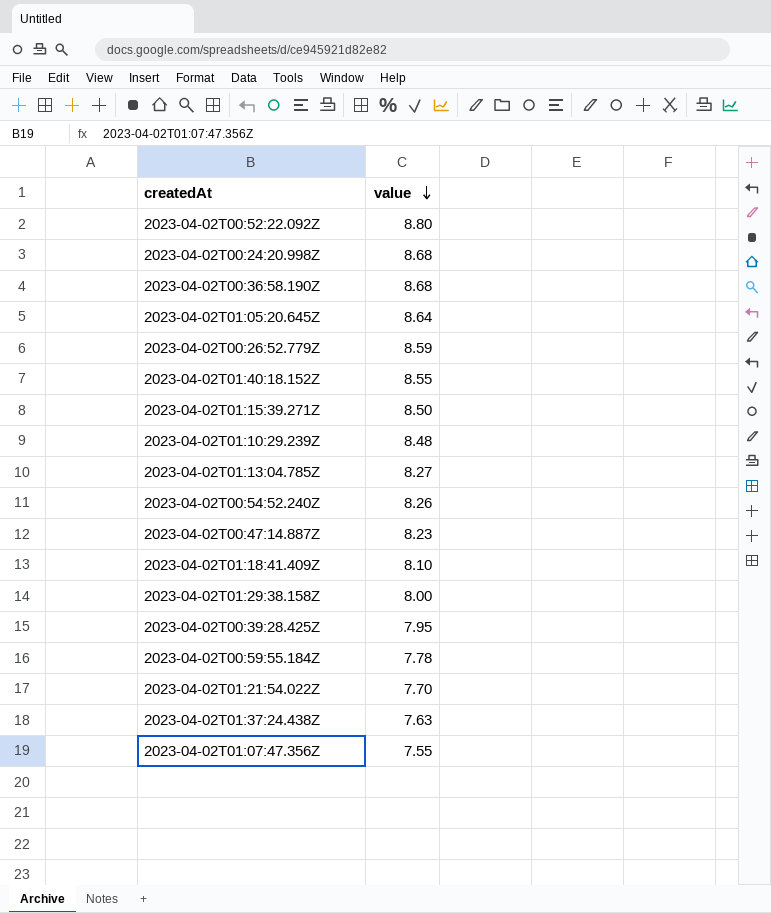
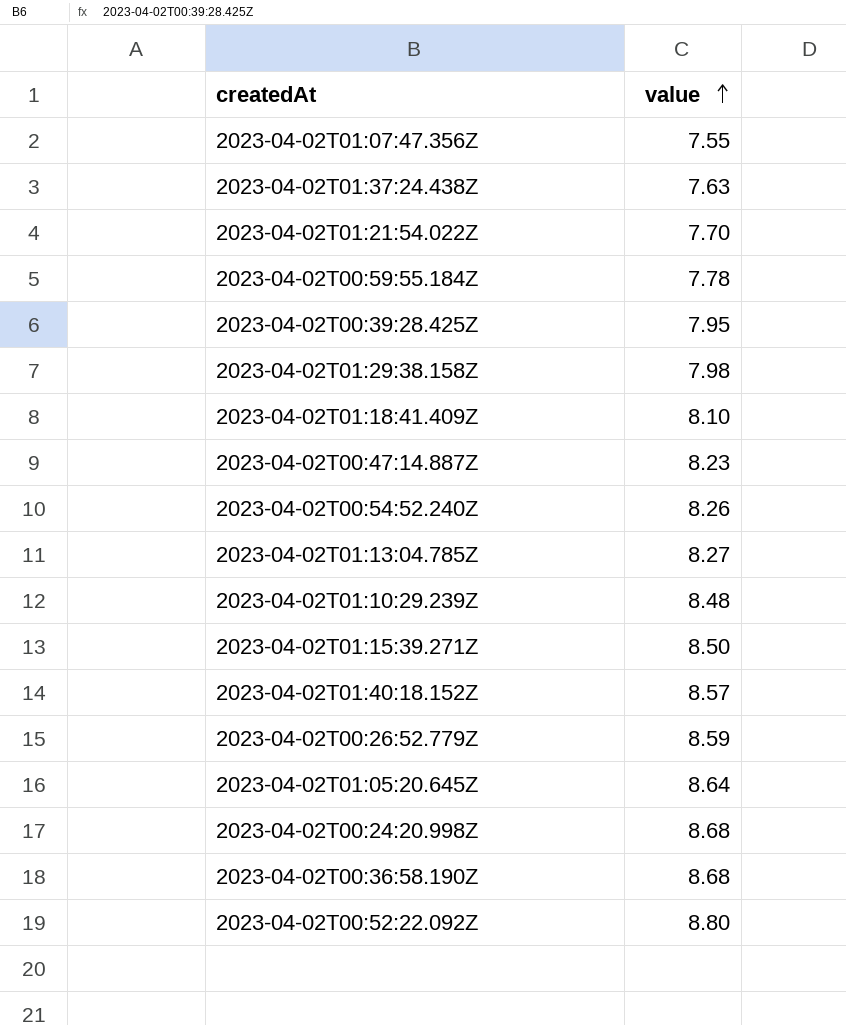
row order: value descending -> value ascending
2023-04-02T01:29:38.158Z | value: 8.00 -> 7.98
2023-04-02T01:40:18.152Z | value: 8.55 -> 8.57

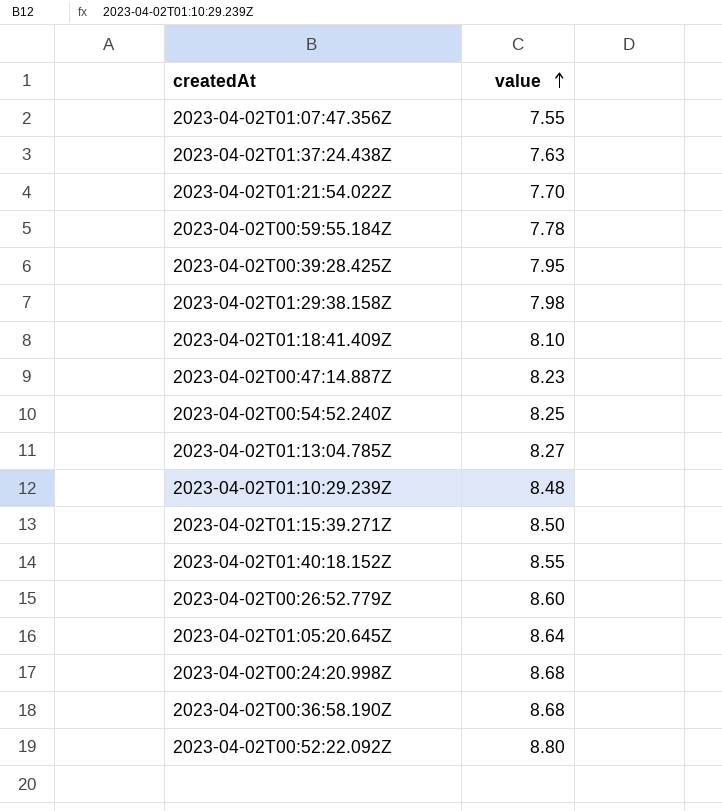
2023-04-02T00:54:52.240Z | value: 8.26 -> 8.25
2023-04-02T01:40:18.152Z | value: 8.57 -> 8.55
2023-04-02T00:26:52.779Z | value: 8.59 -> 8.60

